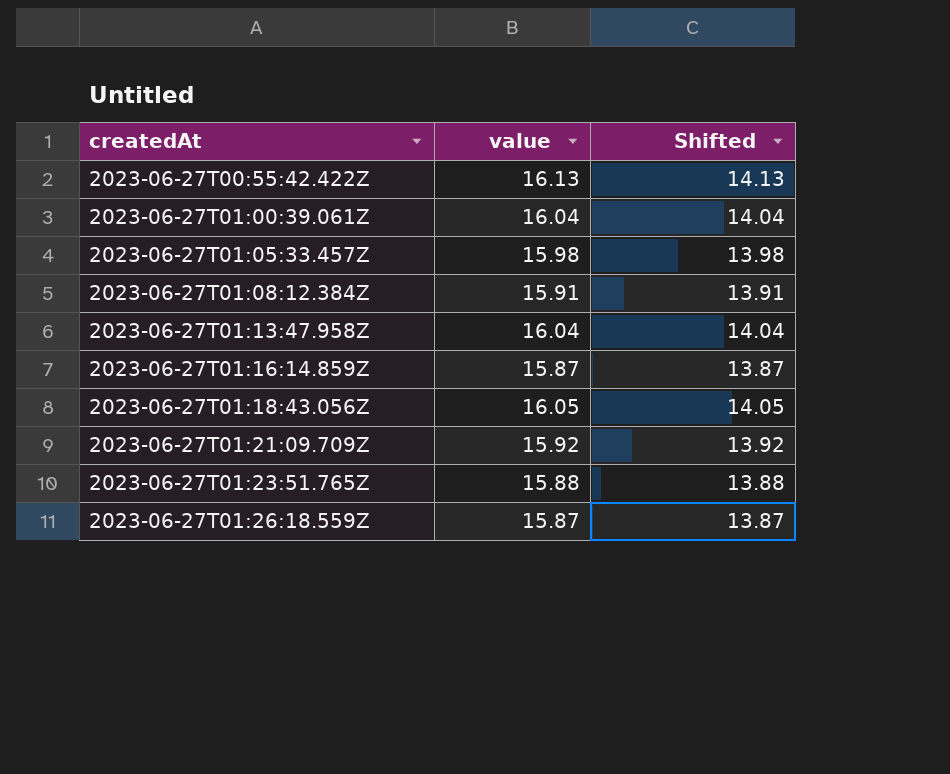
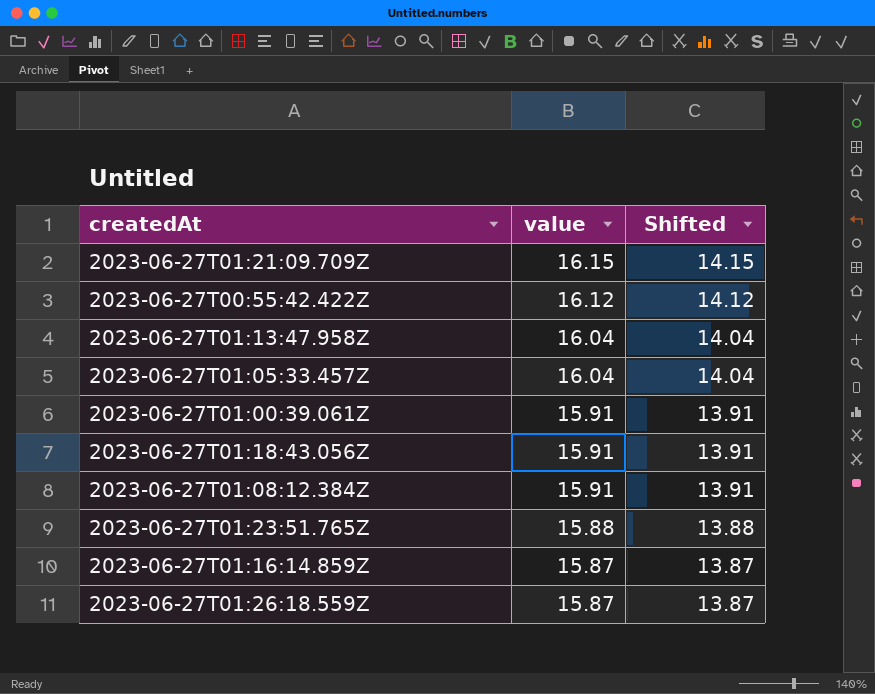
row order: createdAt ascending -> value descending
2023-06-27T01:21:09.709Z | value: 15.92 -> 16.15
2023-06-27T01:21:09.709Z | Shifted: 13.92 -> 14.15
2023-06-27T00:55:42.422Z | value: 16.13 -> 16.12
2023-06-27T00:55:42.422Z | Shifted: 14.13 -> 14.12
2023-06-27T01:05:33.457Z | value: 15.98 -> 16.04
2023-06-27T01:05:33.457Z | Shifted: 13.98 -> 14.04
2023-06-27T01:00:39.061Z | value: 16.04 -> 15.91
2023-06-27T01:00:39.061Z | Shifted: 14.04 -> 13.91
2023-06-27T01:18:43.056Z | value: 16.05 -> 15.91
2023-06-27T01:18:43.056Z | Shifted: 14.05 -> 13.91

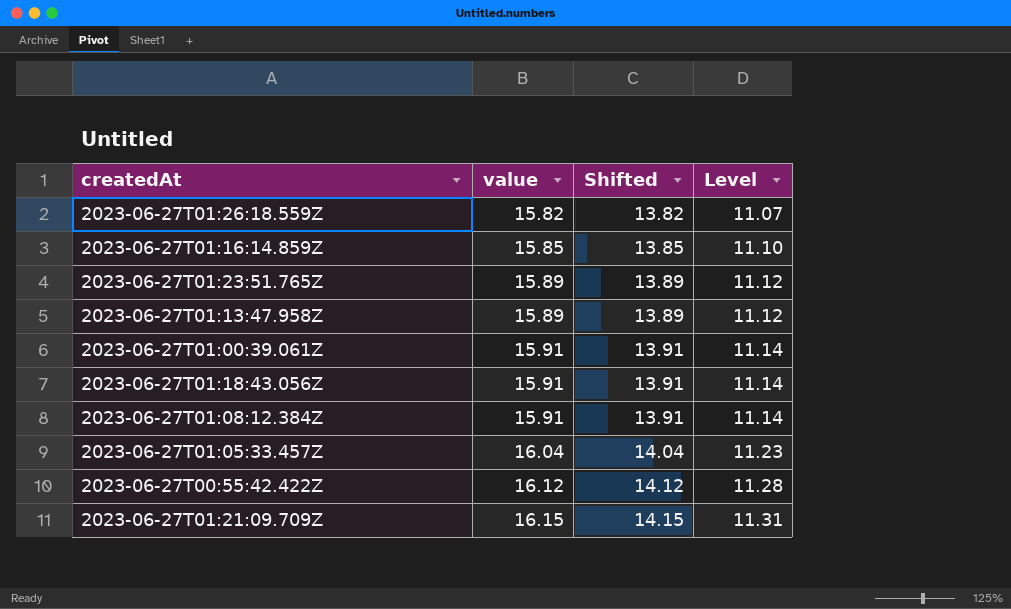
row order: value descending -> value ascending
column Level | formula: none -> [value] * 0.7
2023-06-27T01:26:18.559Z | value: 15.87 -> 15.82
2023-06-27T01:26:18.559Z | Shifted: 13.87 -> 13.82
2023-06-27T01:16:14.859Z | value: 15.87 -> 15.85
2023-06-27T01:16:14.859Z | Shifted: 13.87 -> 13.85
2023-06-27T01:23:51.765Z | value: 15.88 -> 15.89
2023-06-27T01:23:51.765Z | Shifted: 13.88 -> 13.89
2023-06-27T01:13:47.958Z | value: 16.04 -> 15.89
2023-06-27T01:13:47.958Z | Shifted: 14.04 -> 13.89

